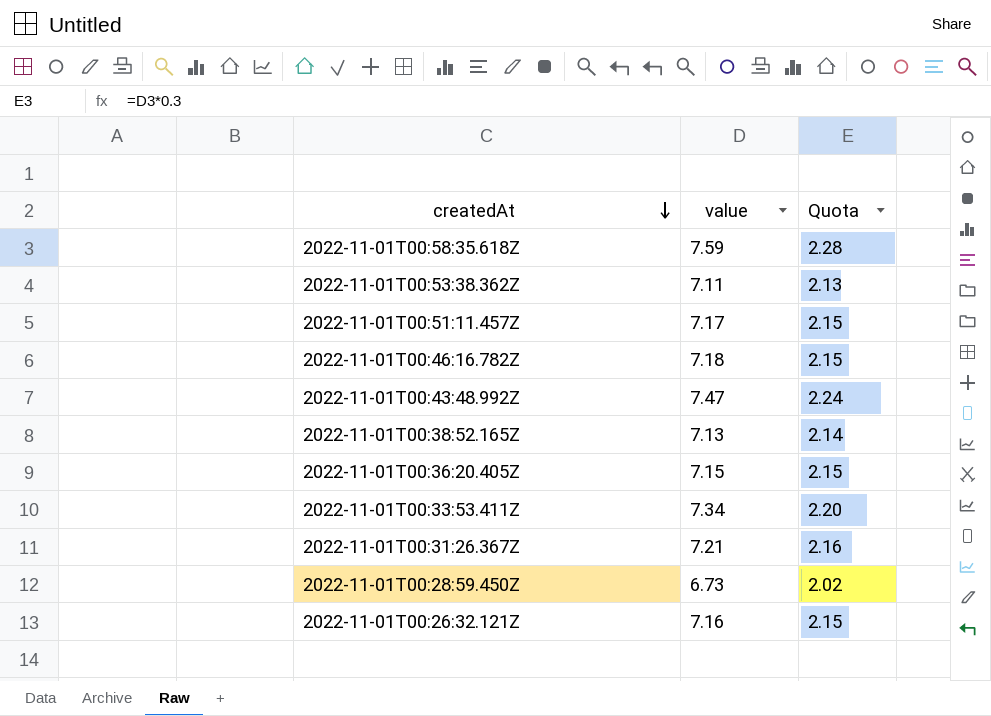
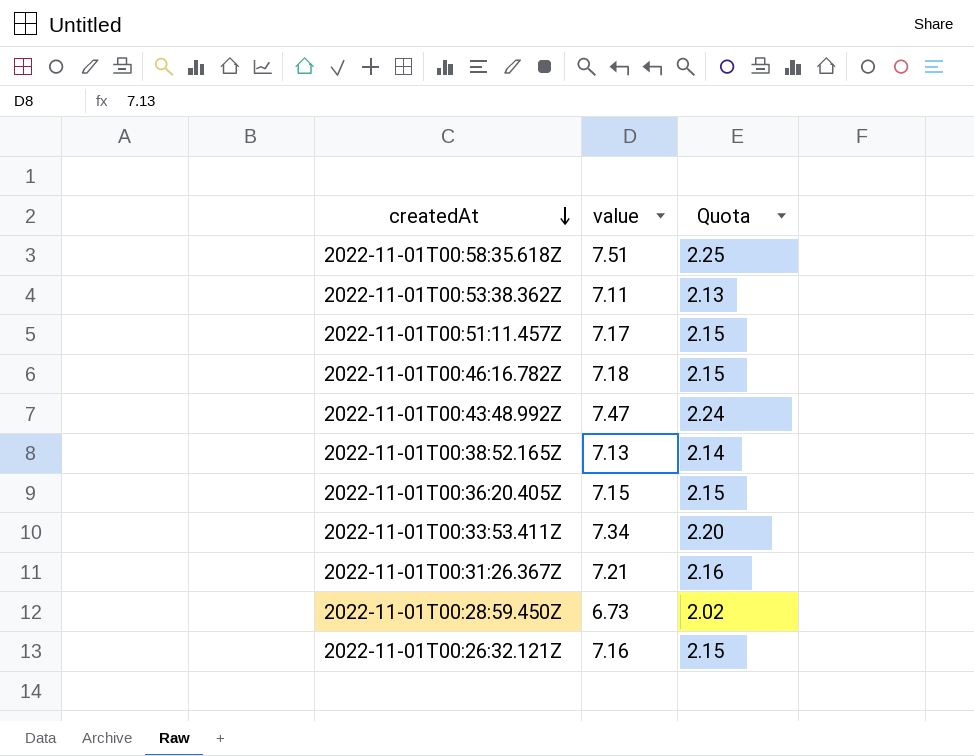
2022-11-01T00:58:35.618Z | value: 7.59 -> 7.51
2022-11-01T00:58:35.618Z | Quota: 2.28 -> 2.25

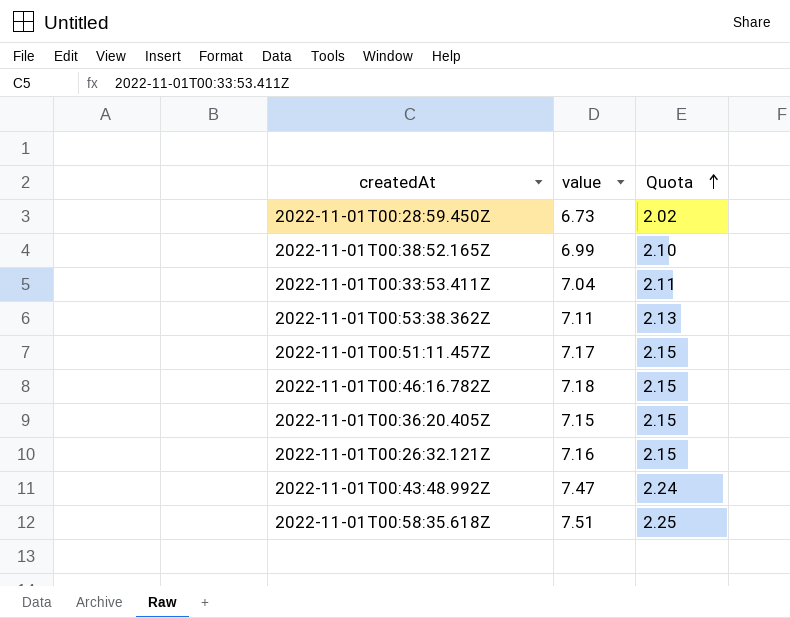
row order: createdAt descending -> Quota ascending
row 2022-11-01T00:31:26.367Z: 7.21 | 2.16 -> none
2022-11-01T00:38:52.165Z | value: 7.13 -> 6.99
2022-11-01T00:38:52.165Z | Quota: 2.14 -> 2.10
2022-11-01T00:33:53.411Z | value: 7.34 -> 7.04
2022-11-01T00:33:53.411Z | Quota: 2.20 -> 2.11

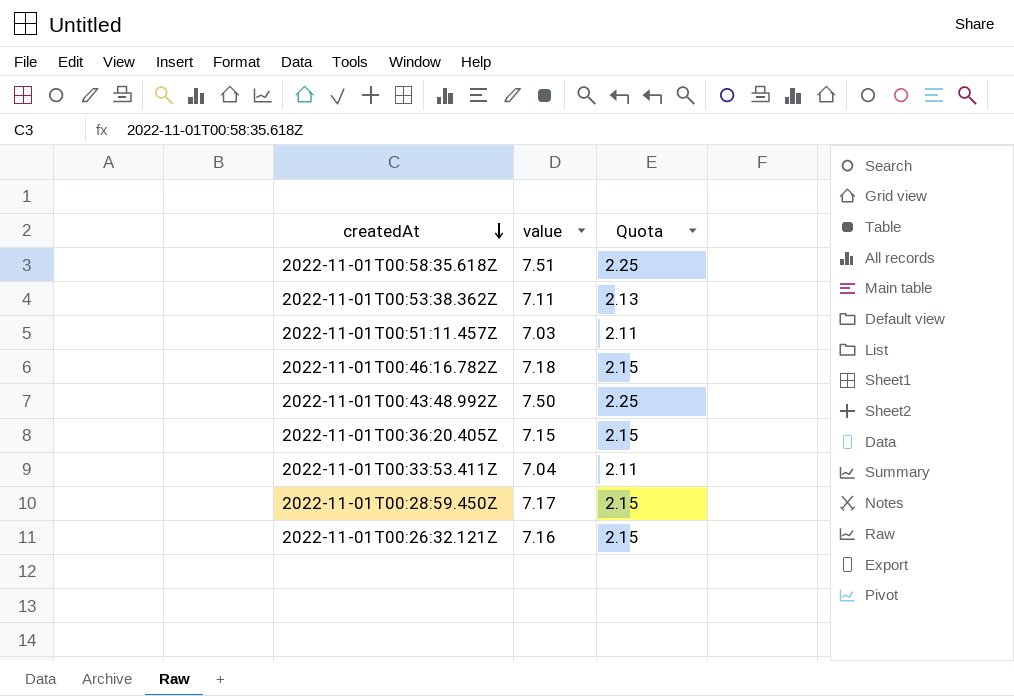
row order: Quota ascending -> createdAt descending
row 2022-11-01T00:38:52.165Z: 6.99 | 2.10 -> none
2022-11-01T00:51:11.457Z | value: 7.17 -> 7.03
2022-11-01T00:51:11.457Z | Quota: 2.15 -> 2.11
2022-11-01T00:43:48.992Z | value: 7.47 -> 7.50
2022-11-01T00:43:48.992Z | Quota: 2.24 -> 2.25
2022-11-01T00:28:59.450Z | value: 6.73 -> 7.17
2022-11-01T00:28:59.450Z | Quota: 2.02 -> 2.15

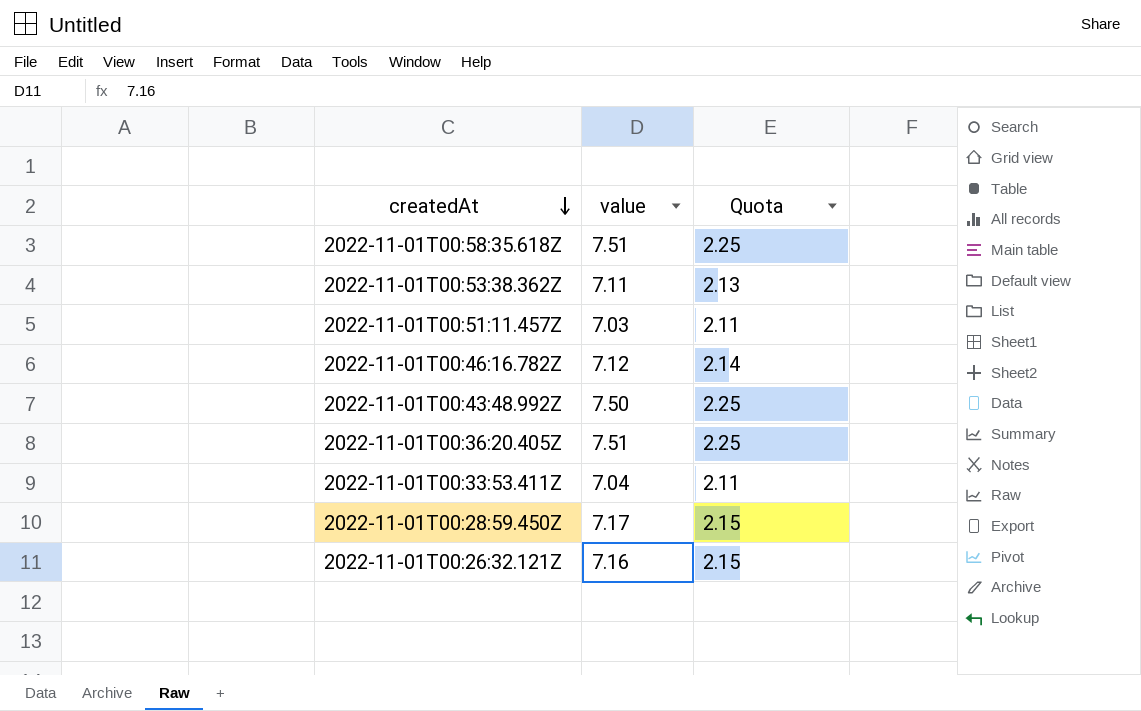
2022-11-01T00:46:16.782Z | value: 7.18 -> 7.12
2022-11-01T00:46:16.782Z | Quota: 2.15 -> 2.14
2022-11-01T00:36:20.405Z | value: 7.15 -> 7.51
2022-11-01T00:36:20.405Z | Quota: 2.15 -> 2.25

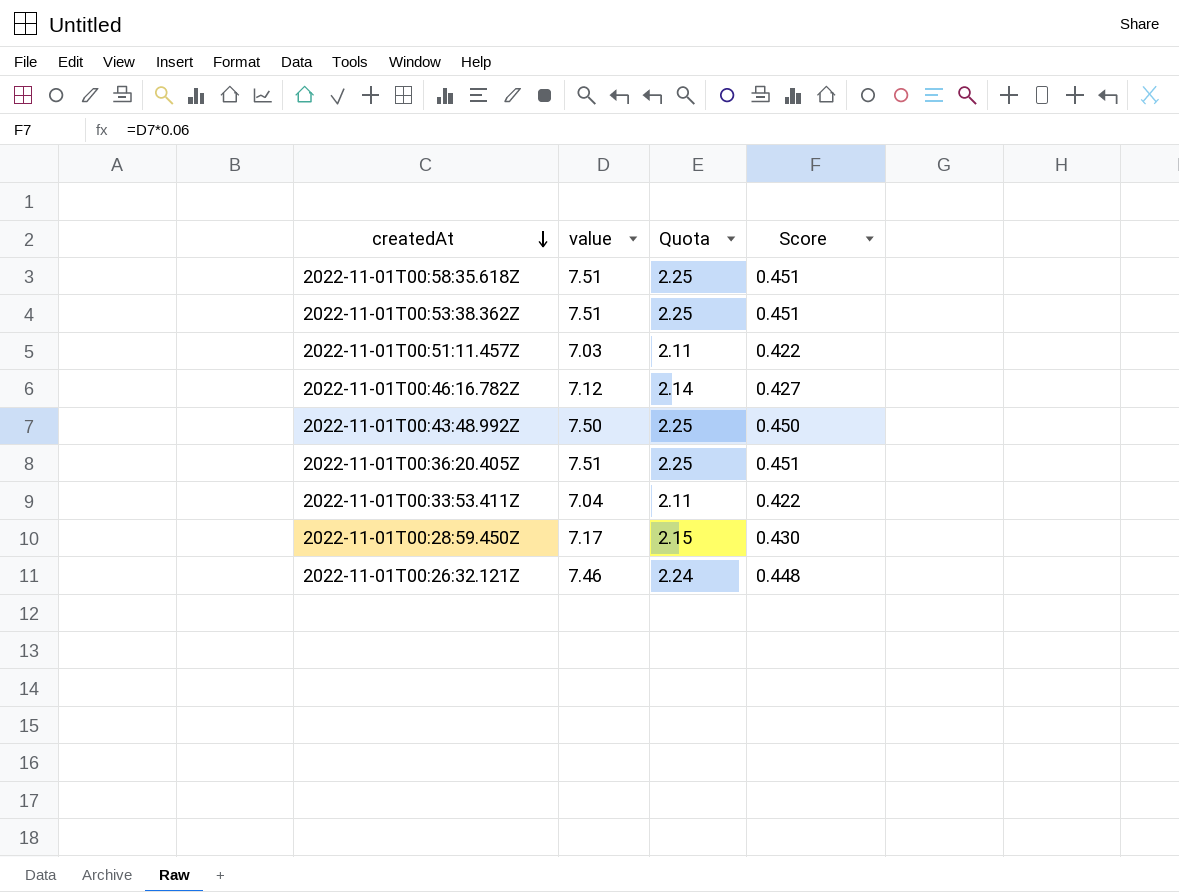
column Score | formula: none -> [value] * 0.06
2022-11-01T00:53:38.362Z | value: 7.11 -> 7.51
2022-11-01T00:53:38.362Z | Quota: 2.13 -> 2.25
2022-11-01T00:26:32.121Z | value: 7.16 -> 7.46
2022-11-01T00:26:32.121Z | Quota: 2.15 -> 2.24

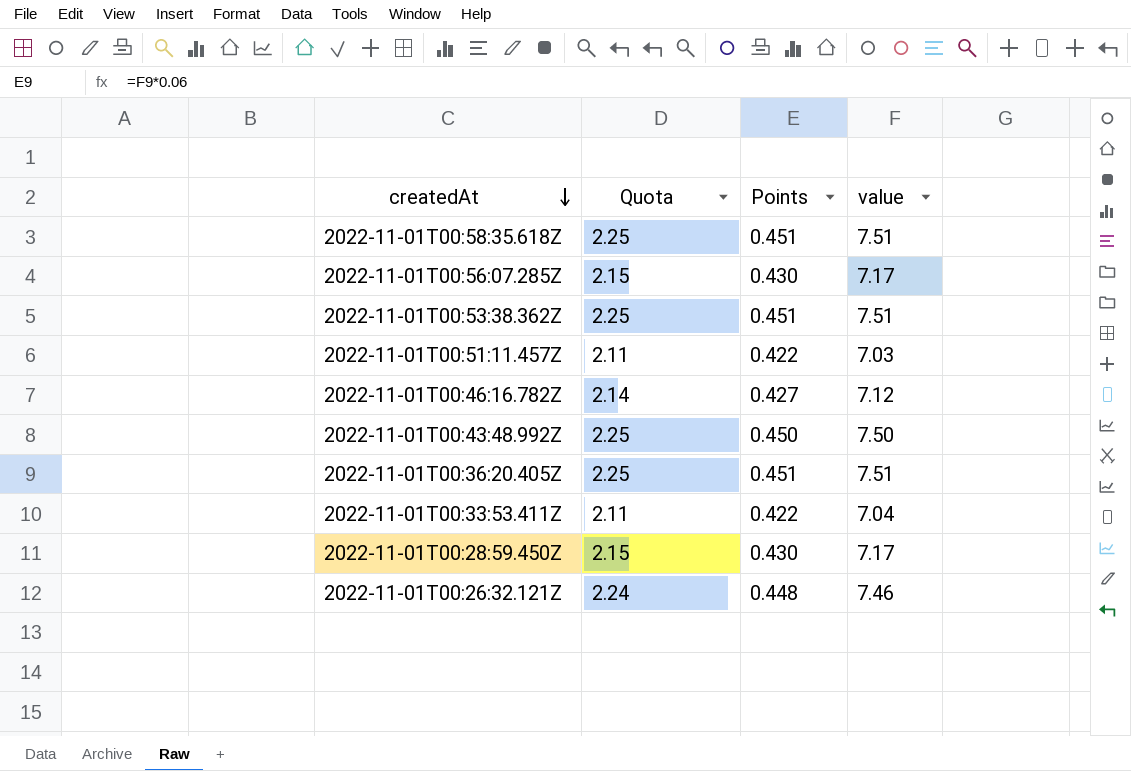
column name: Score -> Points
column value | position: 2 -> 4
row 2022-11-01T00:56:07.285Z: none -> 2.15 | 0.430 | 7.17

